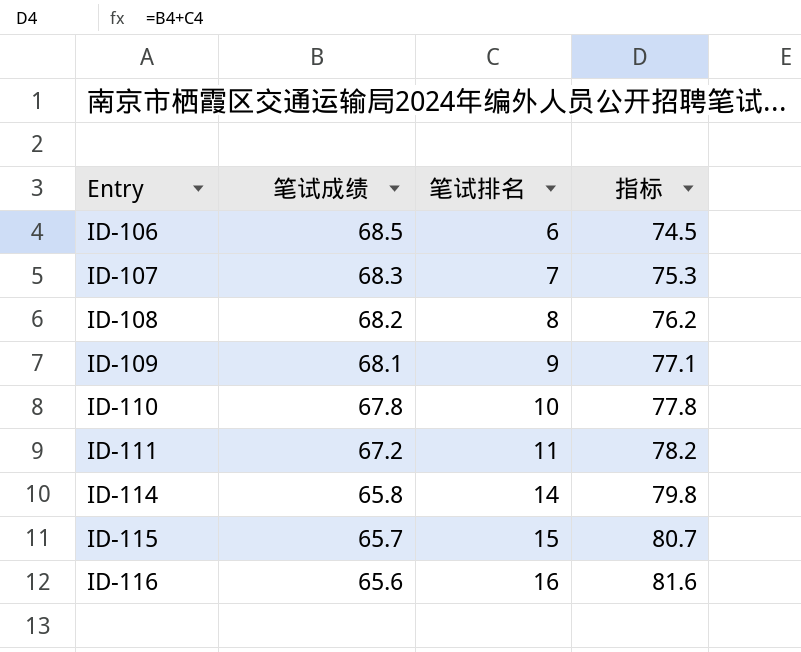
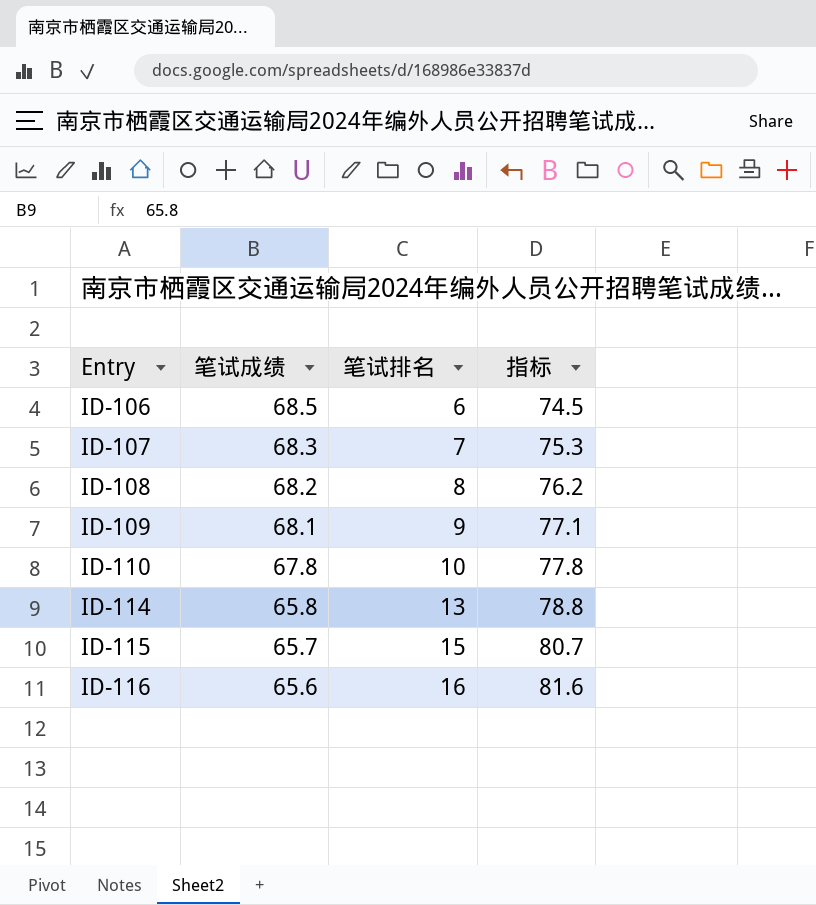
row ID-111: 67.2 | 11 | 78.2 -> none
ID-114 | 笔试排名: 14 -> 13
ID-114 | 指标: 79.8 -> 78.8

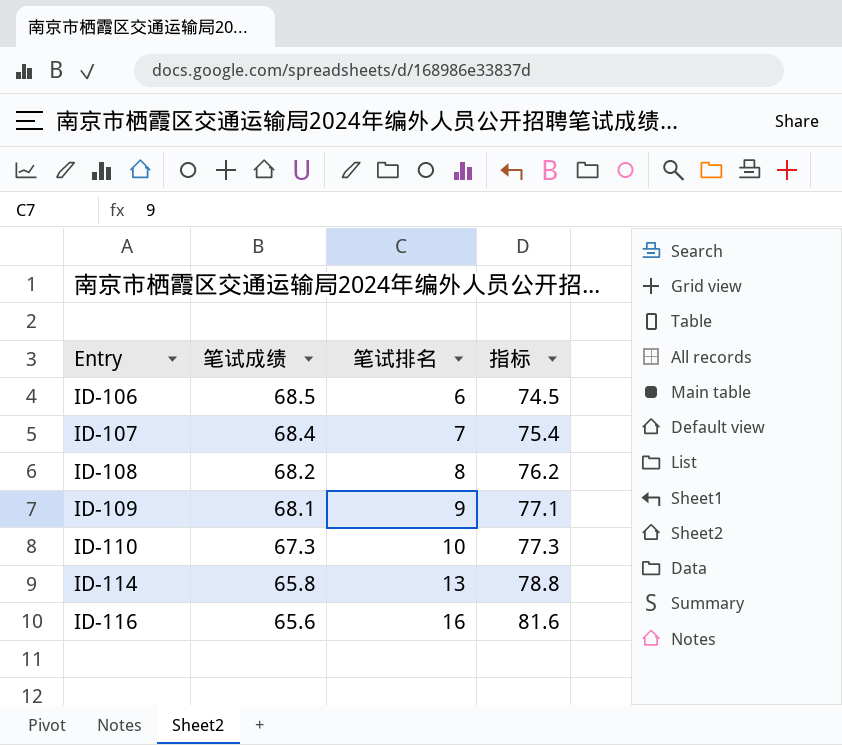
row ID-115: 65.7 | 15 | 80.7 -> none
ID-107 | 笔试成绩: 68.3 -> 68.4
ID-107 | 指标: 75.3 -> 75.4
ID-110 | 笔试成绩: 67.8 -> 67.3
ID-110 | 指标: 77.8 -> 77.3

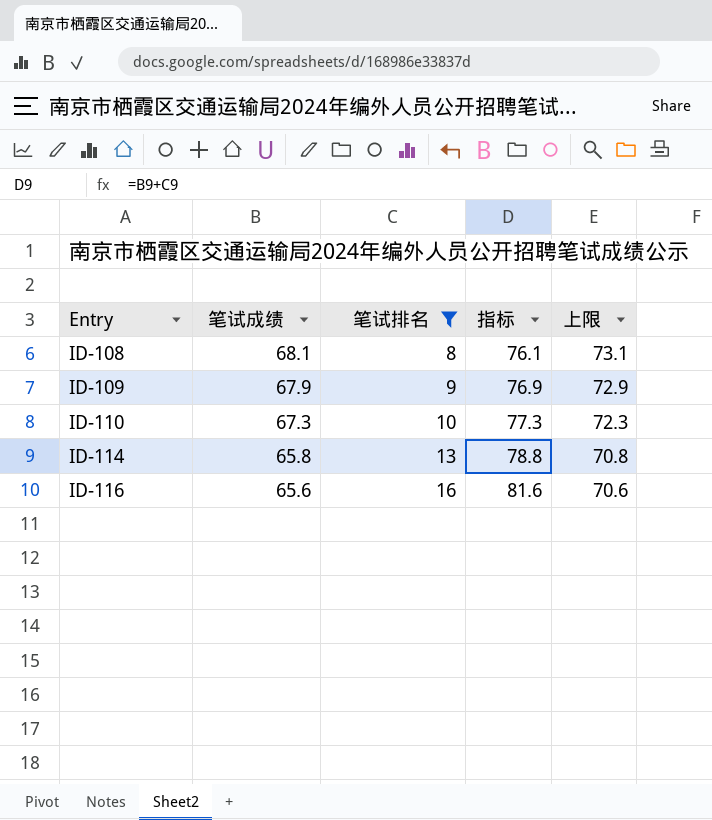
filter: none -> 笔试排名 >= 8
column 上限 | formula: none -> [笔试成绩] + 5
ID-108 | 笔试成绩: 68.2 -> 68.1
ID-108 | 指标: 76.2 -> 76.1
ID-109 | 笔试成绩: 68.1 -> 67.9
ID-109 | 指标: 77.1 -> 76.9

